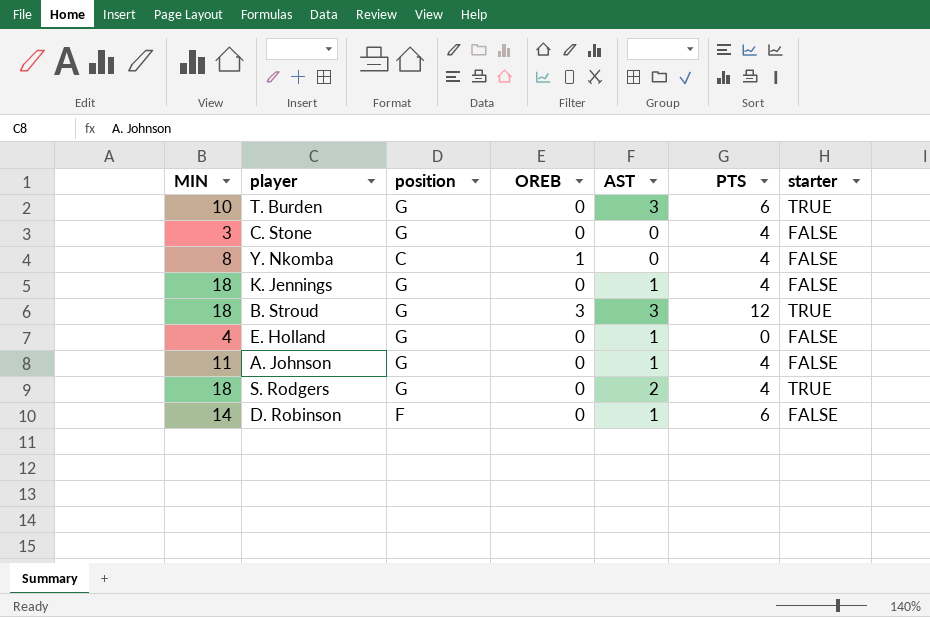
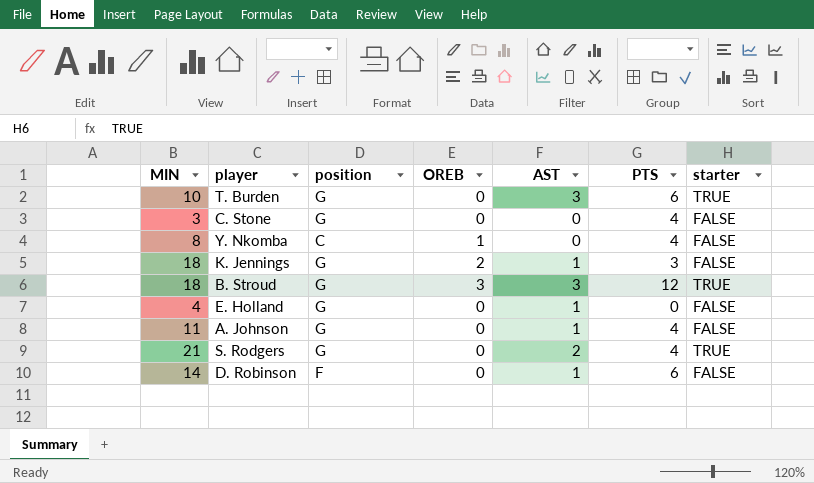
K. Jennings | OREB: 0 -> 2
K. Jennings | PTS: 4 -> 3
S. Rodgers | MIN: 18 -> 21

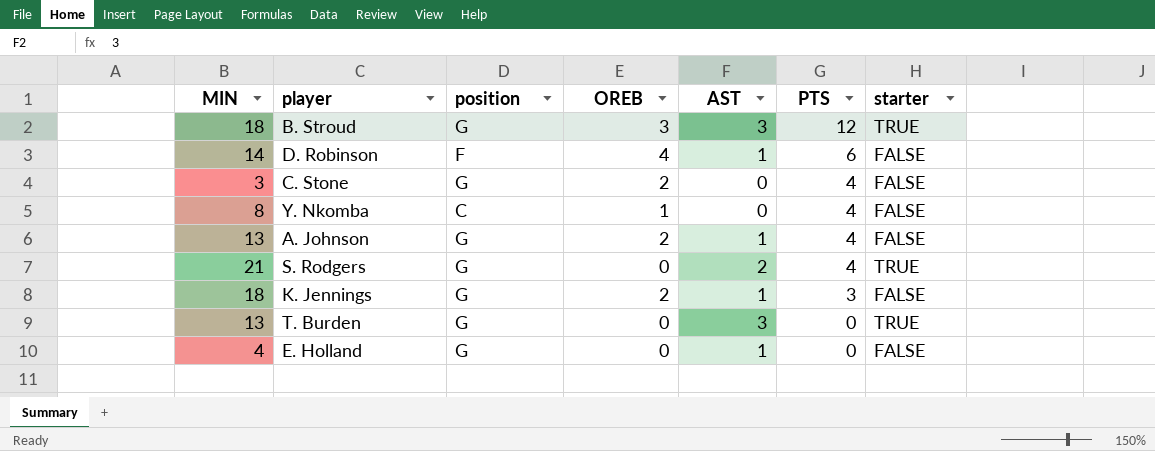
row order: none -> PTS descending
D. Robinson | OREB: 0 -> 4
C. Stone | OREB: 0 -> 2
A. Johnson | MIN: 11 -> 13
A. Johnson | OREB: 0 -> 2
T. Burden | MIN: 10 -> 13
T. Burden | PTS: 6 -> 0

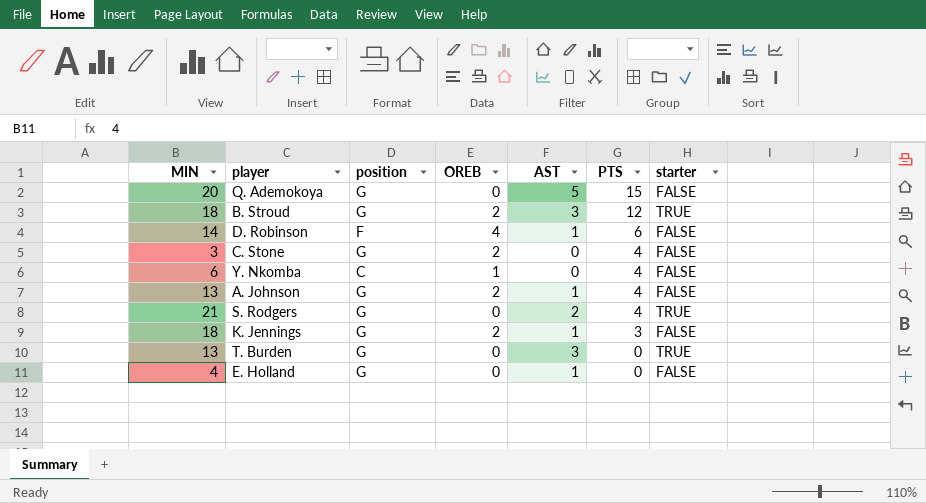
row Q. Ademokoya: none -> 20 | G | 0 | 5 | 15 | FALSE
B. Stroud | OREB: 3 -> 2
Y. Nkomba | MIN: 8 -> 6

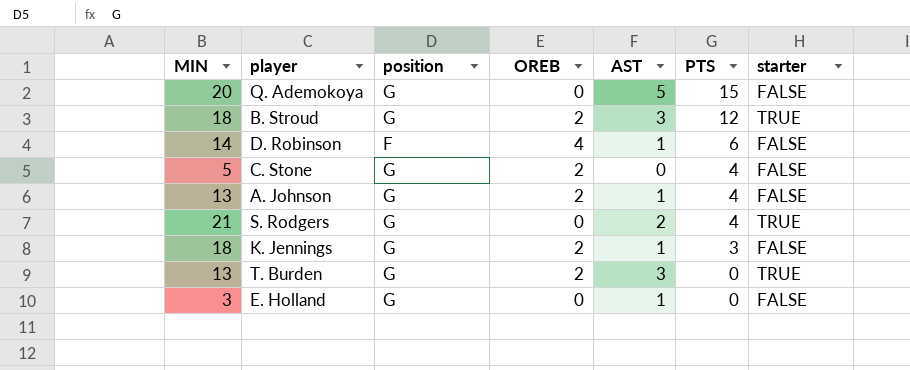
row Y. Nkomba: 6 | C | 1 | 0 | 4 | FALSE -> none
C. Stone | MIN: 3 -> 5
T. Burden | OREB: 0 -> 2
E. Holland | MIN: 4 -> 3

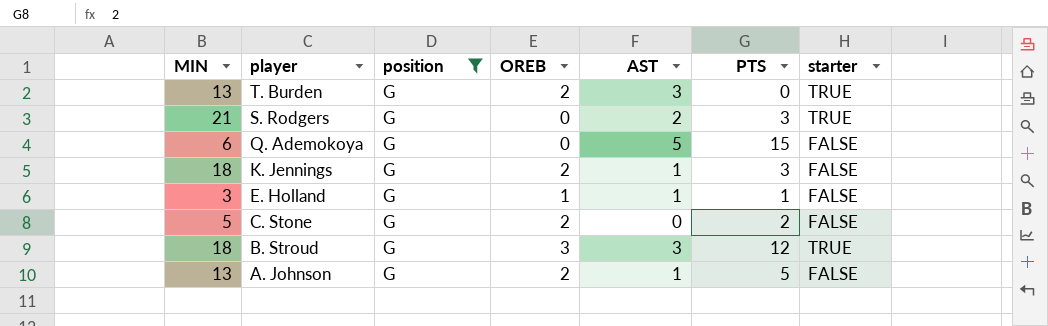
filter: none -> position = G
row order: PTS descending -> player descending
S. Rodgers | PTS: 4 -> 3
Q. Ademokoya | MIN: 20 -> 6
E. Holland | OREB: 0 -> 1
E. Holland | PTS: 0 -> 1
C. Stone | PTS: 4 -> 2
B. Stroud | OREB: 2 -> 3
A. Johnson | PTS: 4 -> 5

